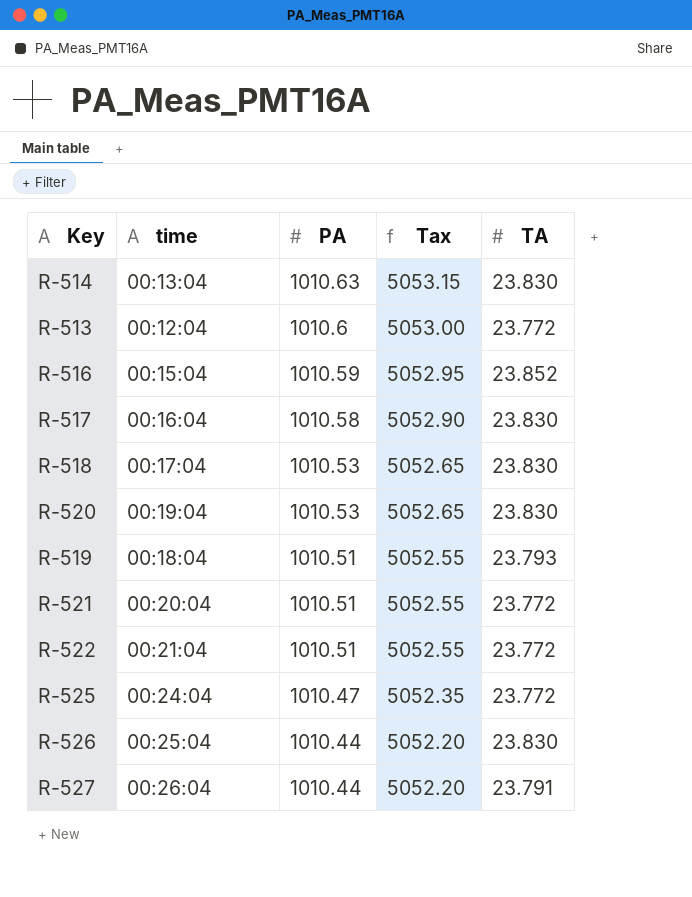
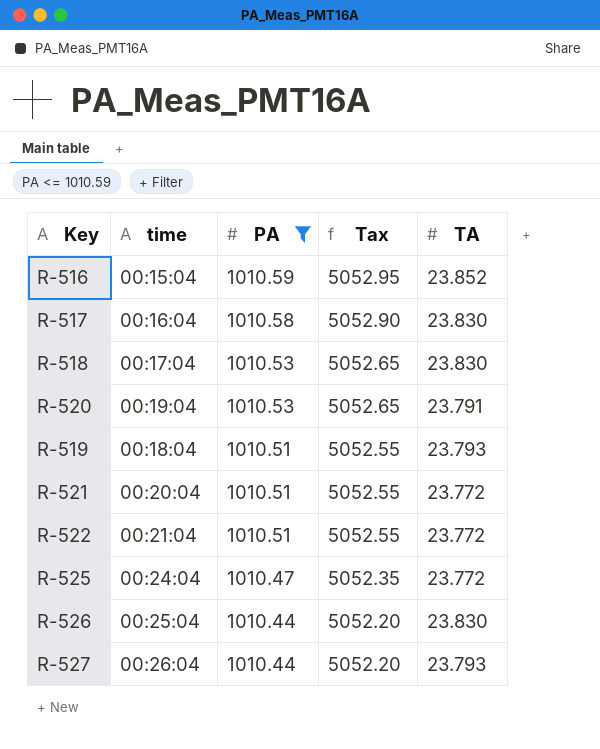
filter: none -> PA <= 1010.59
R-520 | TA: 23.830 -> 23.791
R-527 | TA: 23.791 -> 23.793

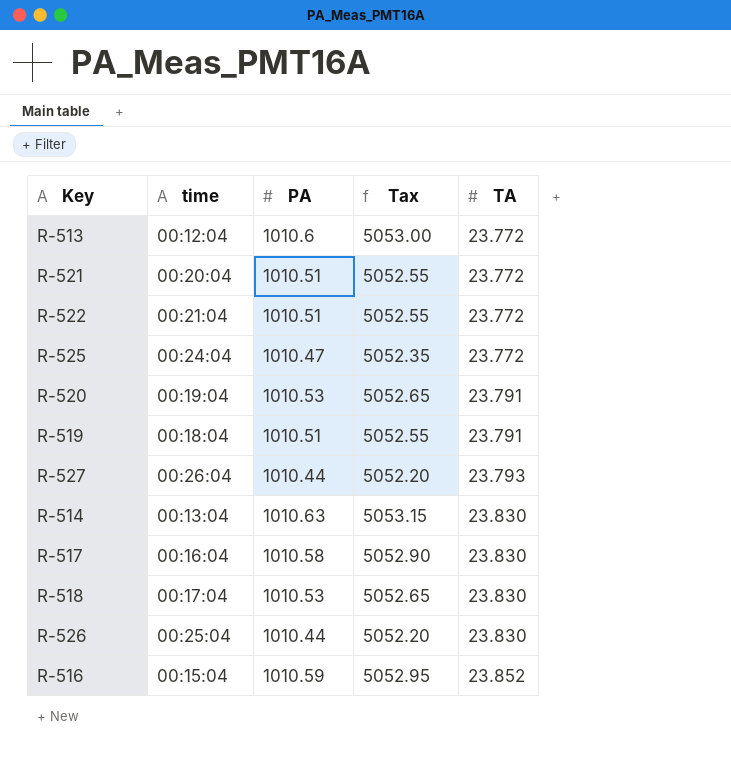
filter: PA <= 1010.59 -> none
row order: PA descending -> TA ascending
R-519 | TA: 23.793 -> 23.791

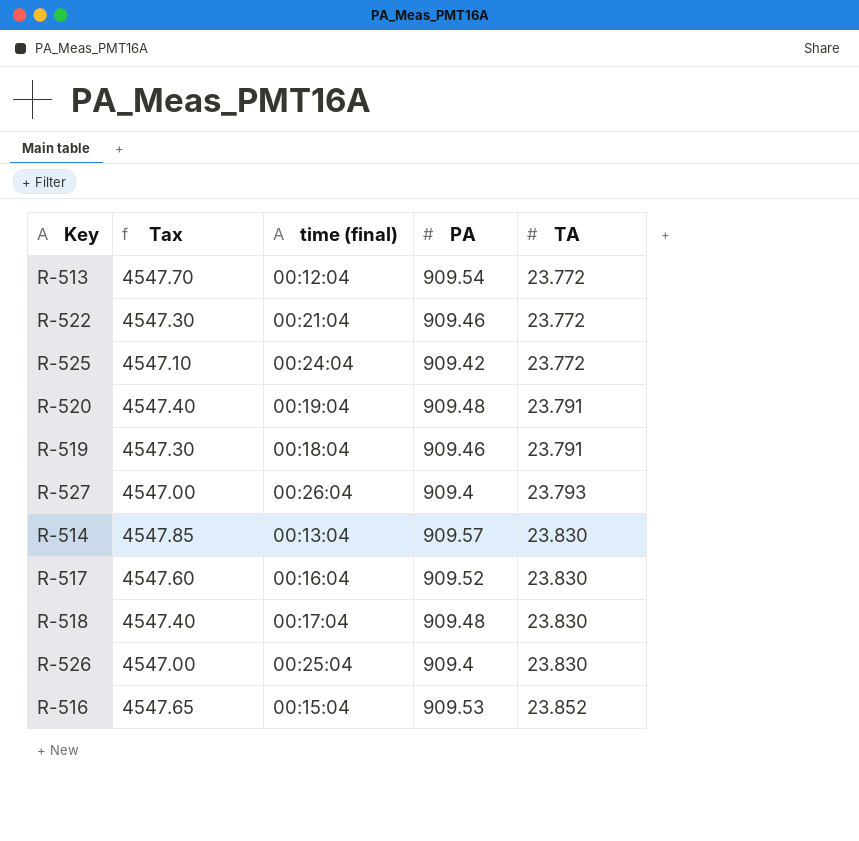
column Tax | position: 4 -> 2
column name: time -> time (final)
row R-521: 00:20:04 | 1010.51 | 5052.55 | 23.772 -> none
R-513 | Tax: 5053.00 -> 4547.70
R-513 | PA: 1010.6 -> 909.54
R-522 | Tax: 5052.55 -> 4547.30
R-522 | PA: 1010.51 -> 909.46
R-525 | Tax: 5052.35 -> 4547.10
R-525 | PA: 1010.47 -> 909.42
R-520 | Tax: 5052.65 -> 4547.40
R-520 | PA: 1010.53 -> 909.48
R-519 | Tax: 5052.55 -> 4547.30
R-519 | PA: 1010.51 -> 909.46
R-527 | Tax: 5052.20 -> 4547.00
R-527 | PA: 1010.44 -> 909.4
R-514 | Tax: 5053.15 -> 4547.85
R-514 | PA: 1010.63 -> 909.57
R-517 | Tax: 5052.90 -> 4547.60
R-517 | PA: 1010.58 -> 909.52
R-518 | Tax: 5052.65 -> 4547.40
R-518 | PA: 1010.53 -> 909.48
R-526 | Tax: 5052.20 -> 4547.00
R-526 | PA: 1010.44 -> 909.4
R-516 | Tax: 5052.95 -> 4547.65
R-516 | PA: 1010.59 -> 909.53

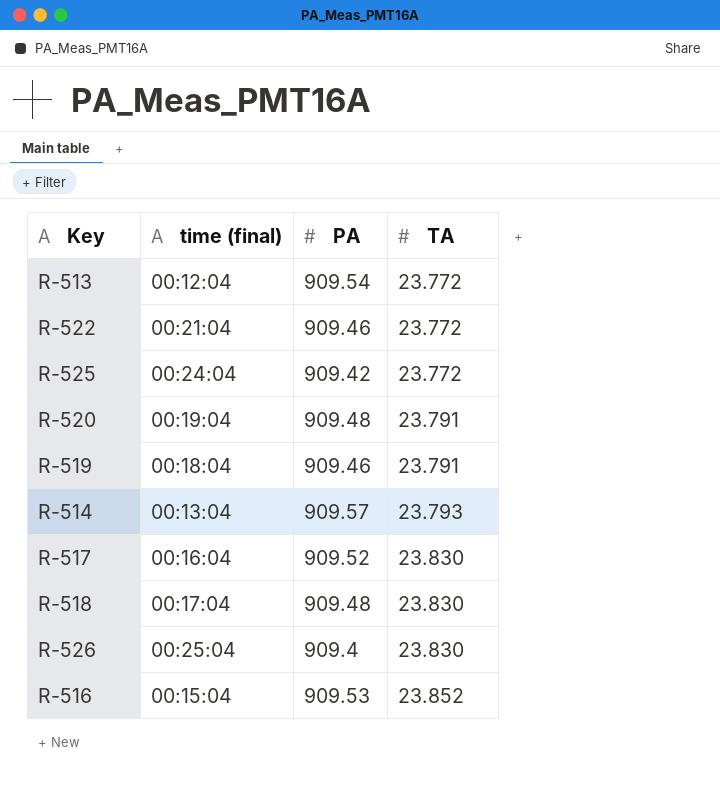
column Tax | formula: [PA] * 5 -> none
row R-527: 4547.00 | 00:26:04 | 909.4 | 23.793 -> none
R-514 | TA: 23.830 -> 23.793

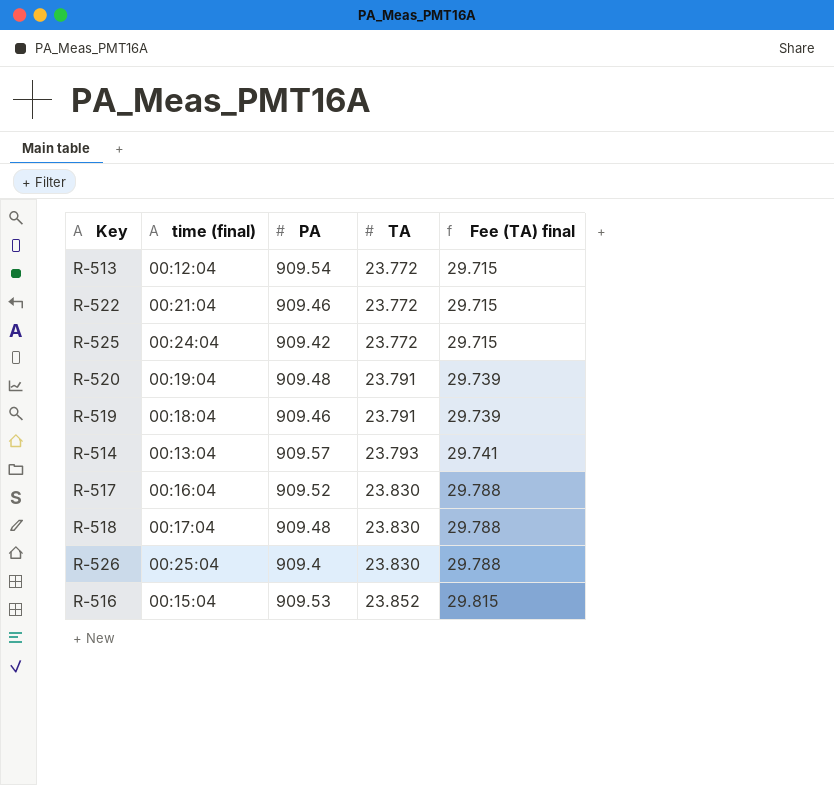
column Fee (TA) final | formula: none -> [TA] * 1.25

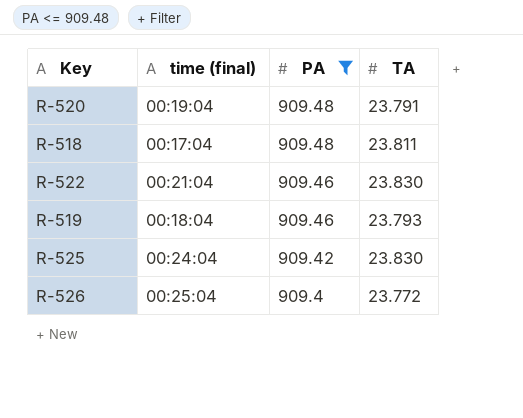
filter: none -> PA <= 909.48
row order: TA ascending -> PA descending
column Fee (TA) final | formula: [TA] * 1.25 -> none
R-518 | TA: 23.830 -> 23.811
R-522 | TA: 23.772 -> 23.830
R-519 | TA: 23.791 -> 23.793
R-525 | TA: 23.772 -> 23.830
R-526 | TA: 23.830 -> 23.772

